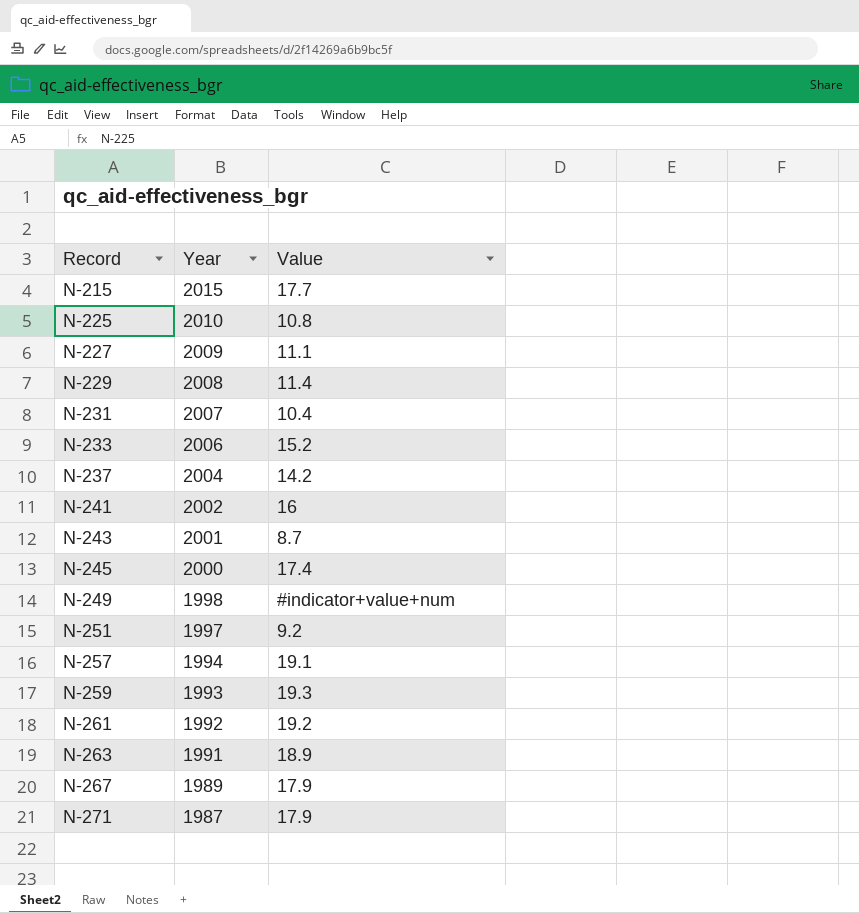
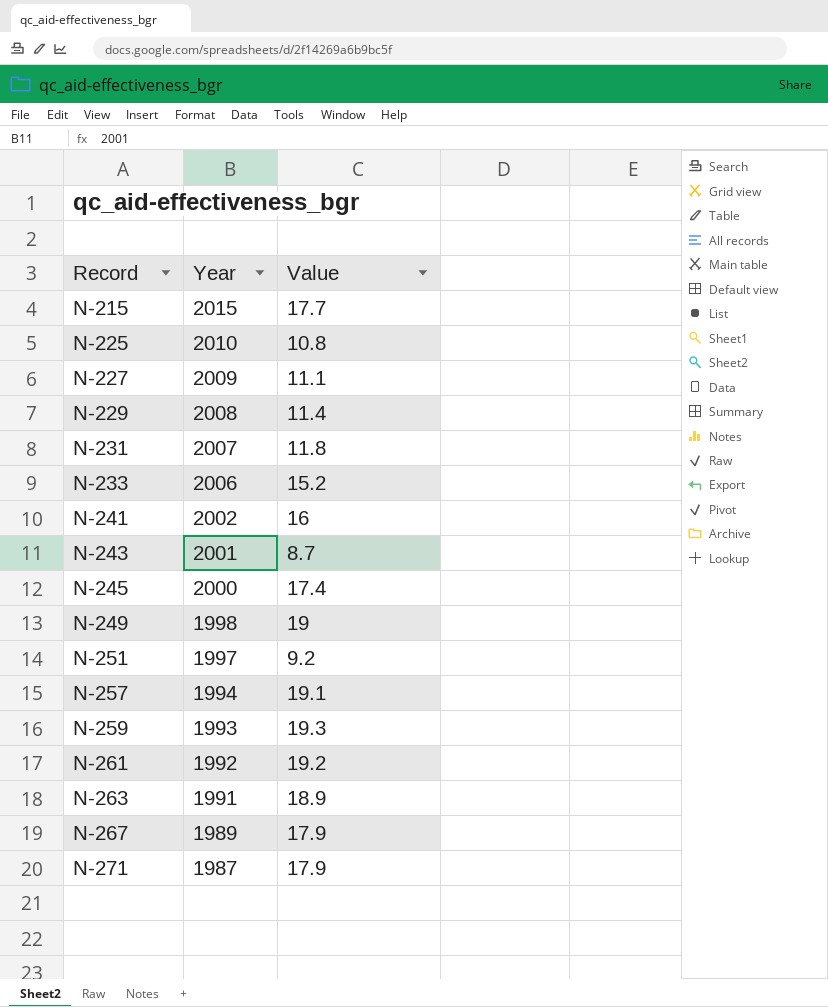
row N-237: 2004 | 14.2 -> none
N-231 | Value: 10.4 -> 11.8
N-249 | Value: #indicator+value+num -> 19

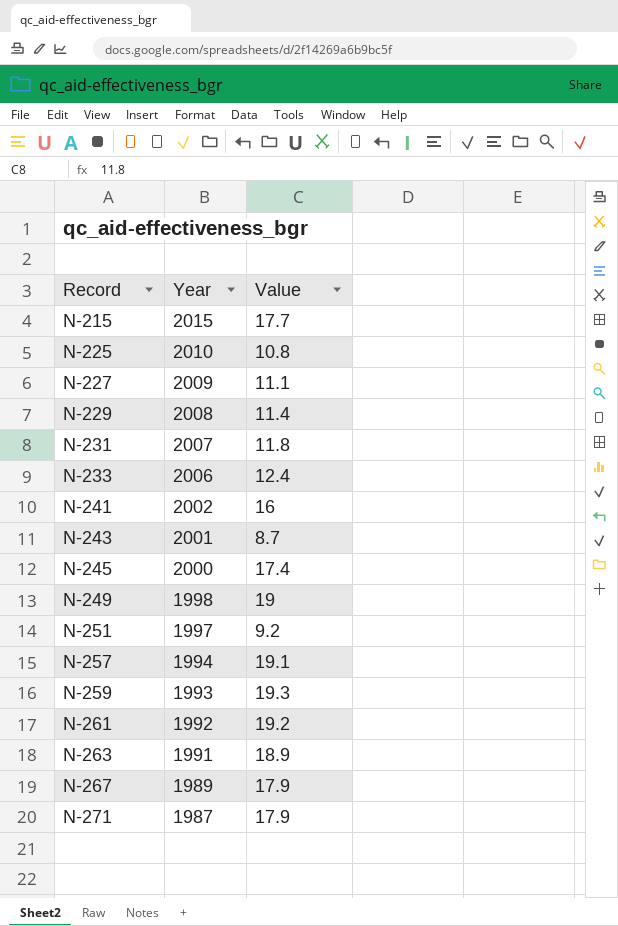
N-233 | Value: 15.2 -> 12.4

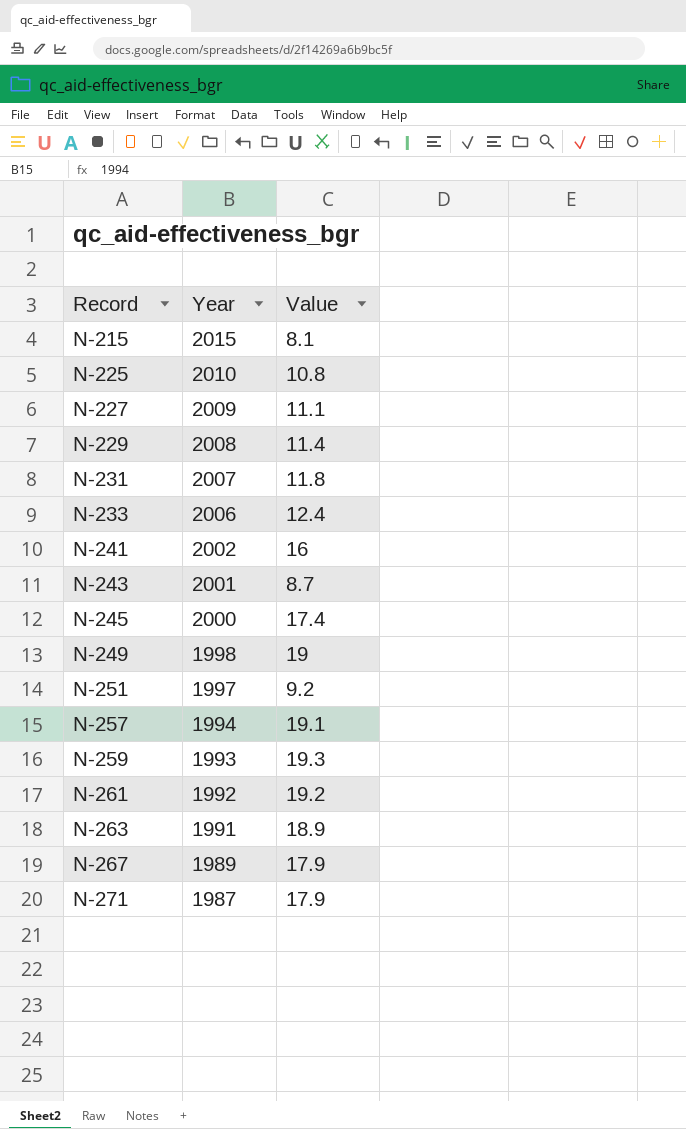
N-215 | Value: 17.7 -> 8.1

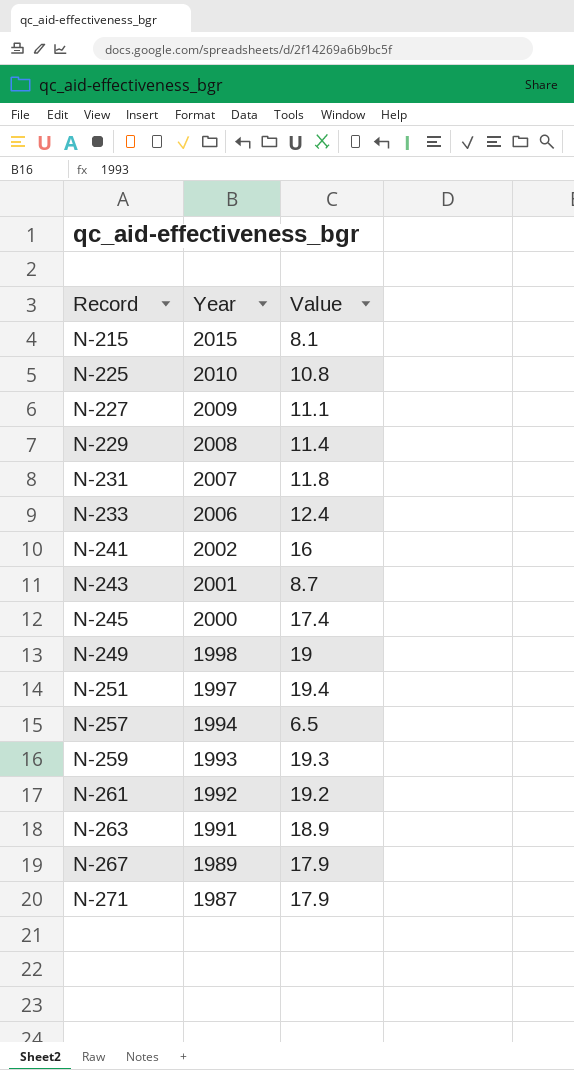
N-251 | Value: 9.2 -> 19.4
N-257 | Value: 19.1 -> 6.5

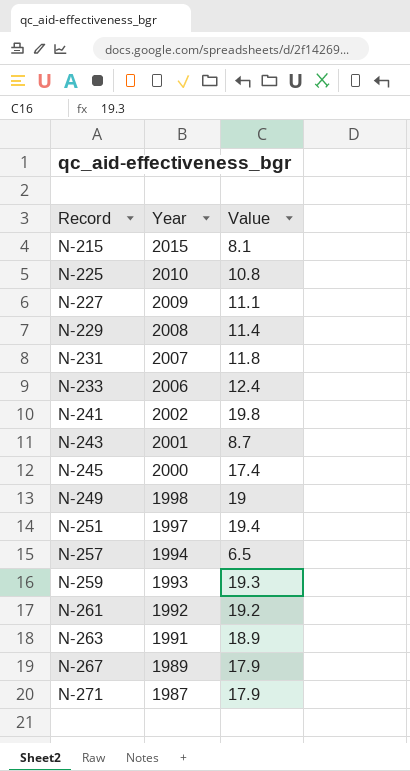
N-241 | Value: 16 -> 19.8

